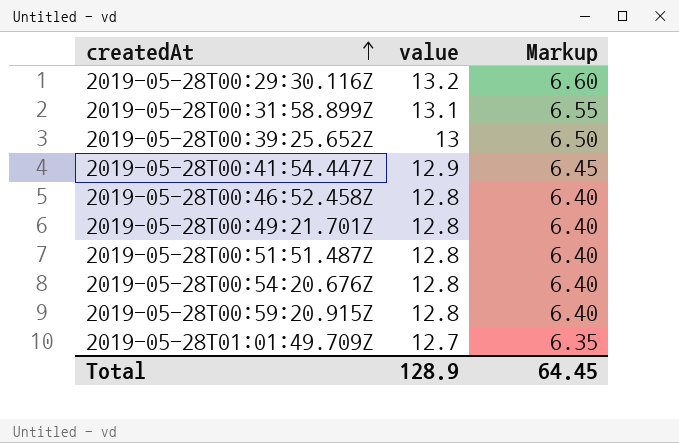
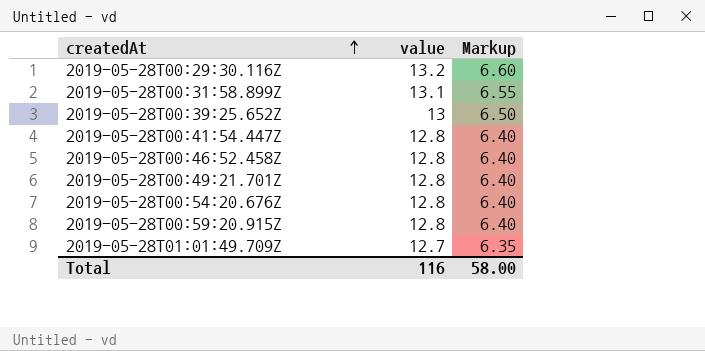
row 2019-05-28T00:51:51.487Z: 12.8 | 6.40 -> none
2019-05-28T00:41:54.447Z | value: 12.9 -> 12.8
2019-05-28T00:41:54.447Z | Markup: 6.45 -> 6.40
Total | value: 128.9 -> 116
Total | Markup: 64.45 -> 58.00

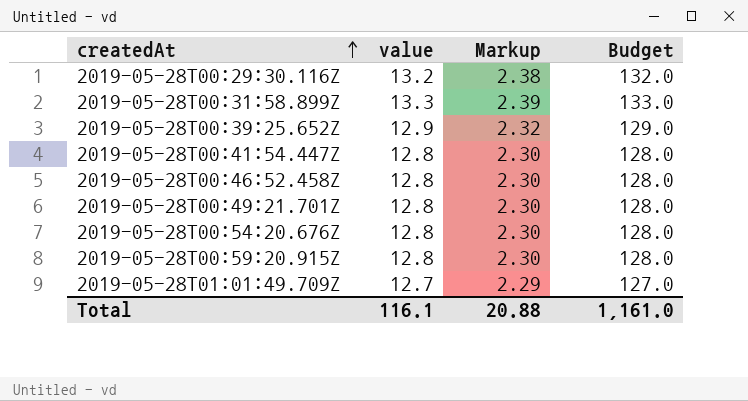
column Markup | formula: [value] * 0.5 -> [value] * 0.18
column Budget | formula: none -> [value] * 10
2019-05-28T00:31:58.899Z | value: 13.1 -> 13.3
2019-05-28T00:39:25.652Z | value: 13 -> 12.9
Total | value: 116 -> 116.1
Total | Markup: 58.00 -> 20.88

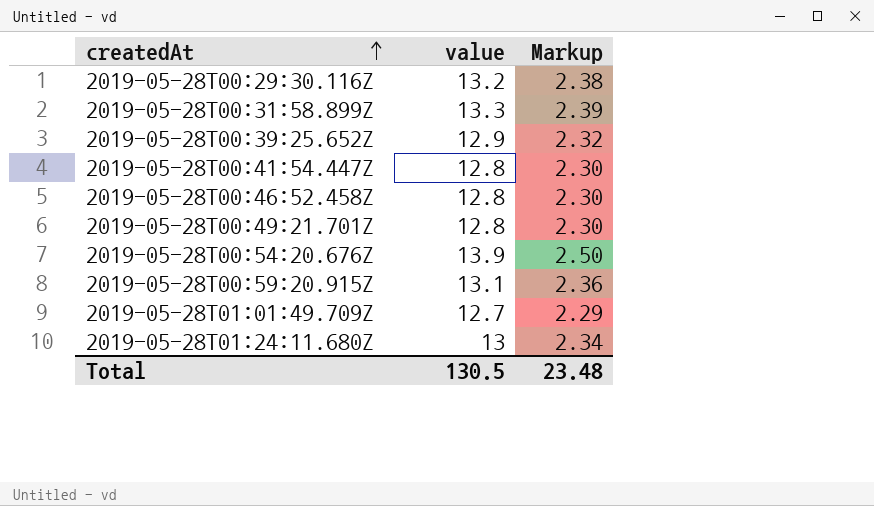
column Budget | formula: [value] * 10 -> none
2019-05-28T00:54:20.676Z | value: 12.8 -> 13.9
2019-05-28T00:54:20.676Z | Markup: 2.30 -> 2.50
2019-05-28T00:59:20.915Z | value: 12.8 -> 13.1
2019-05-28T00:59:20.915Z | Markup: 2.30 -> 2.36
row 2019-05-28T01:24:11.680Z: none -> 13 | 2.34
Total | value: 116.1 -> 130.5
Total | Markup: 20.88 -> 23.48

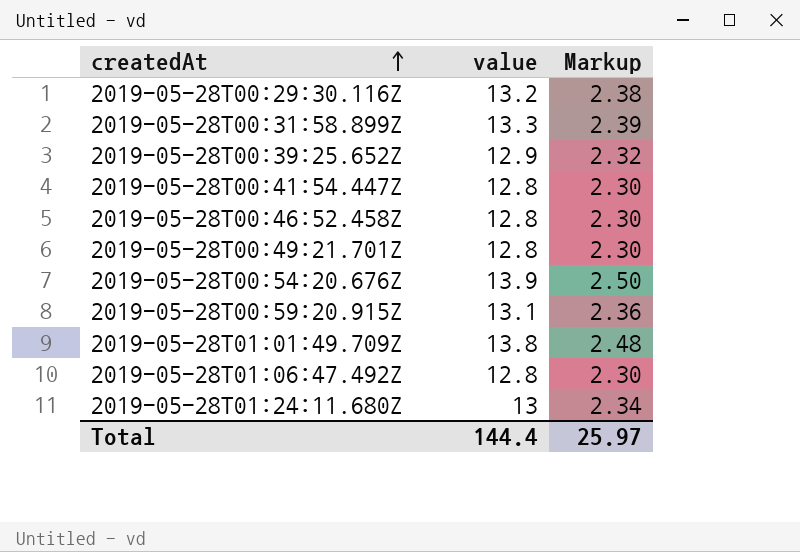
2019-05-28T01:01:49.709Z | value: 12.7 -> 13.8
2019-05-28T01:01:49.709Z | Markup: 2.29 -> 2.48
row 2019-05-28T01:06:47.492Z: none -> 12.8 | 2.30
Total | value: 130.5 -> 144.4
Total | Markup: 23.48 -> 25.97

